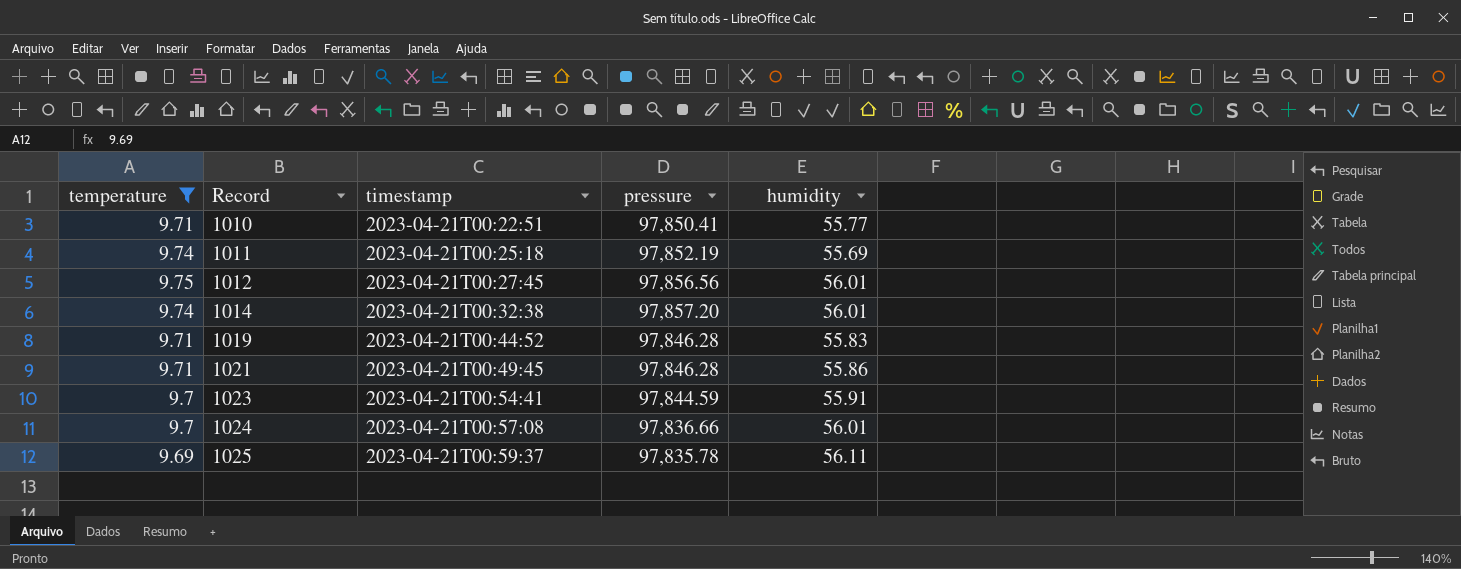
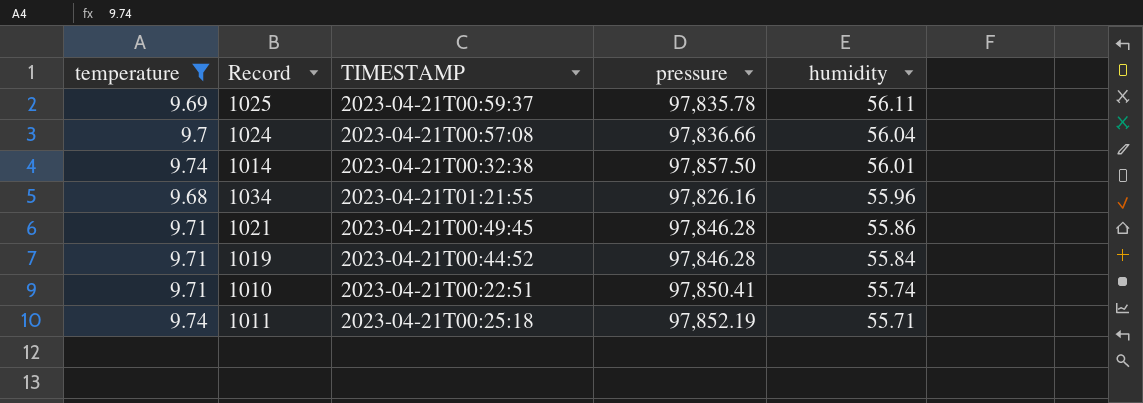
row order: Record ascending -> humidity descending
column name: timestamp -> TIMESTAMP
row 1012: 9.75 | 2023-04-21T00:27:45 | 97,856.56 | 56.01 -> none
row 1023: 9.7 | 2023-04-21T00:54:41 | 97,844.59 | 55.91 -> none
1024 | humidity: 56.01 -> 56.04
1014 | pressure: 97,857.20 -> 97,857.50
row 1034: none -> 9.68 | 2023-04-21T01:21:55 | 97,826.16 | 55.96
1019 | humidity: 55.83 -> 55.84
1010 | humidity: 55.77 -> 55.74
1011 | humidity: 55.69 -> 55.71

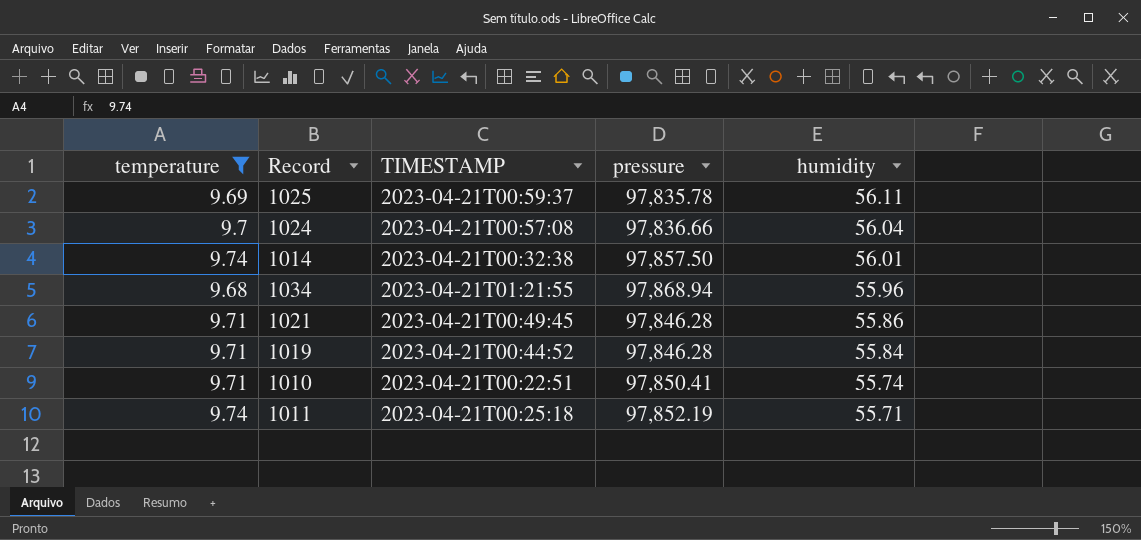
1034 | pressure: 97,826.16 -> 97,868.94

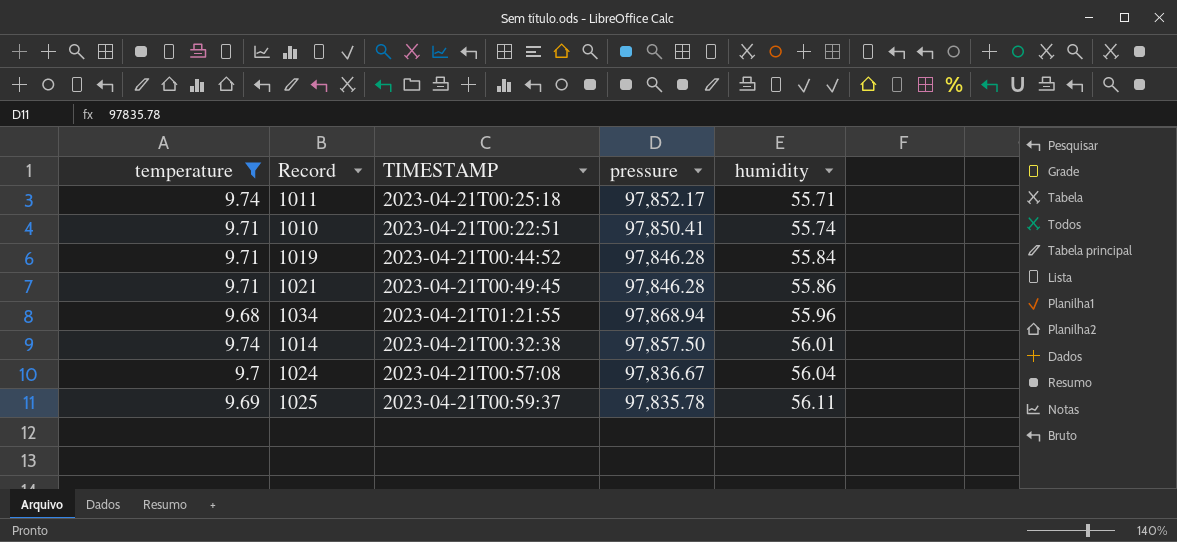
row order: humidity descending -> humidity ascending
1011 | pressure: 97,852.19 -> 97,852.17
1024 | pressure: 97,836.66 -> 97,836.67

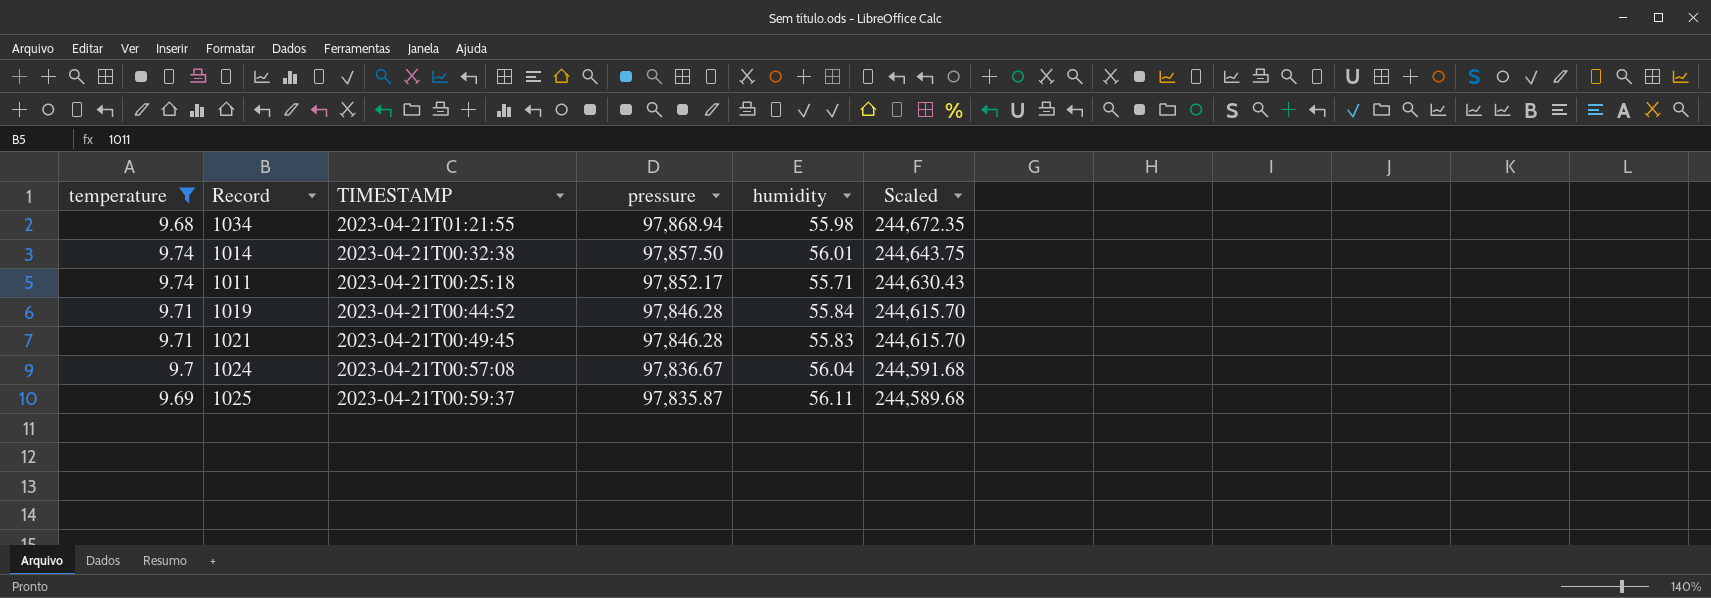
row order: humidity ascending -> pressure descending
column Scaled | formula: none -> [pressure] * 2.5
row 1010: 9.71 | 2023-04-21T00:22:51 | 97,850.41 | 55.74 -> none
1034 | humidity: 55.96 -> 55.98
1021 | humidity: 55.86 -> 55.83
1025 | pressure: 97,835.78 -> 97,835.87

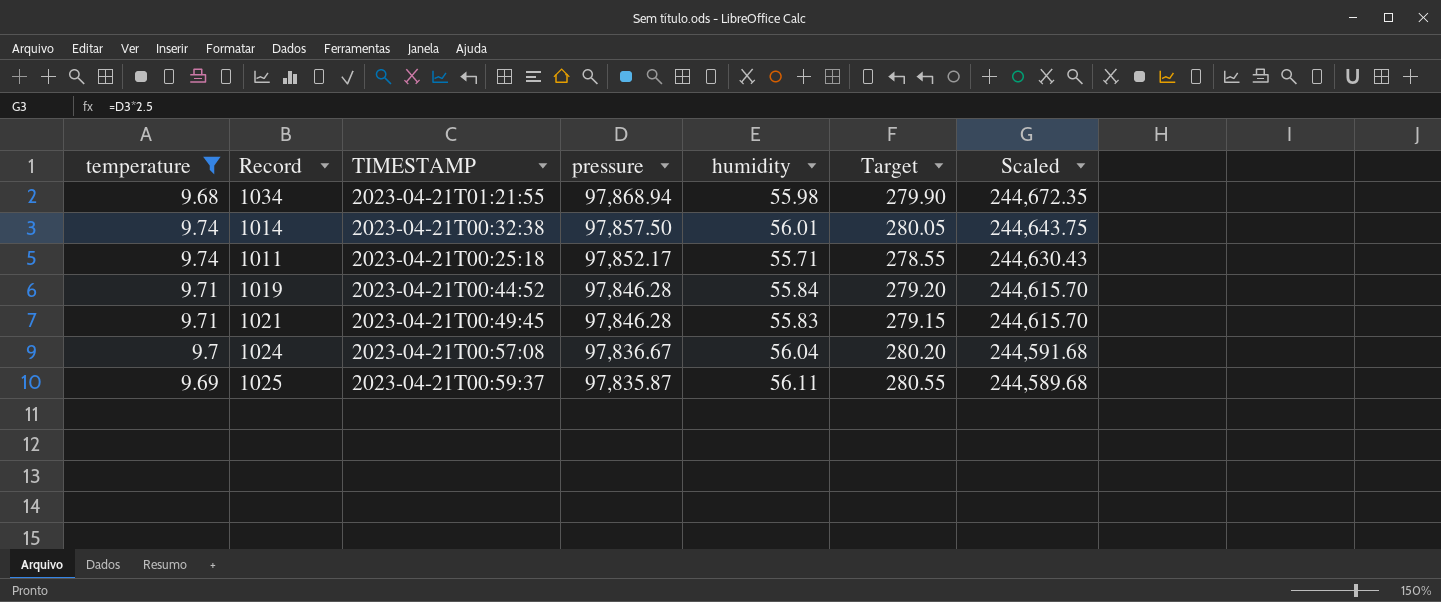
column Target | formula: none -> [humidity] * 5

